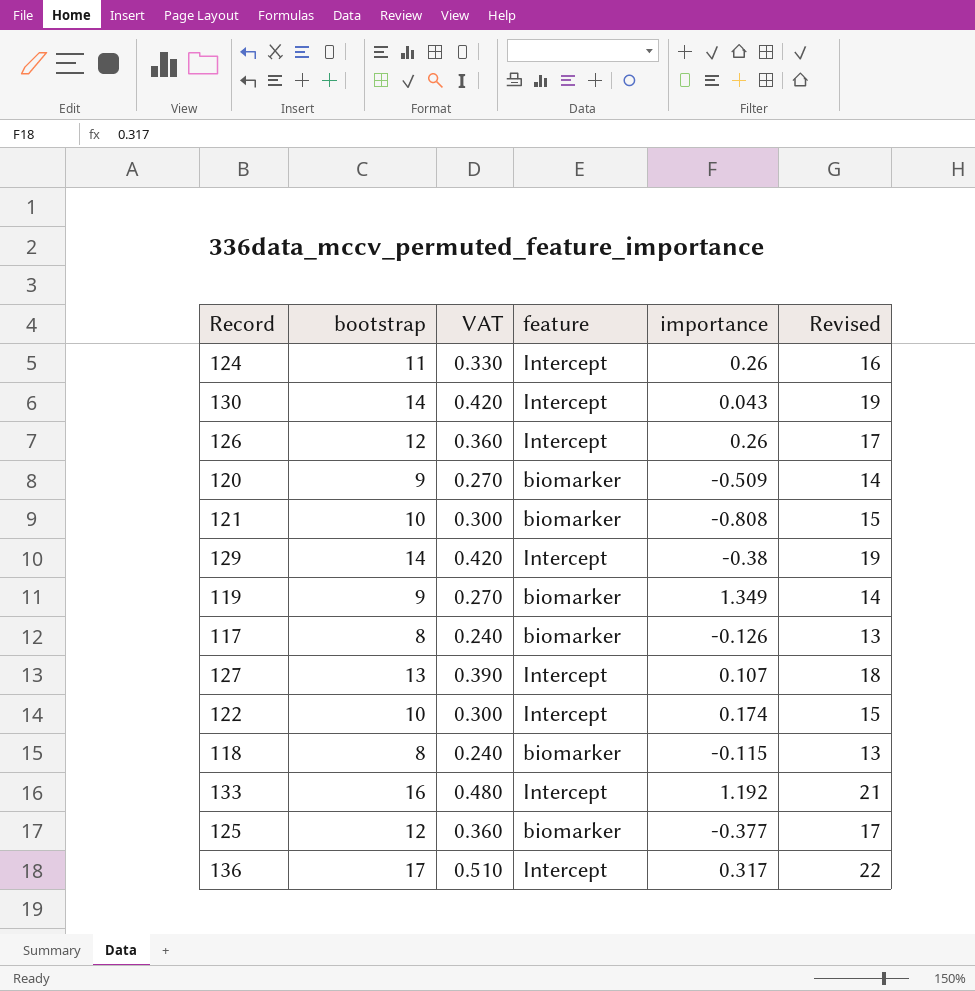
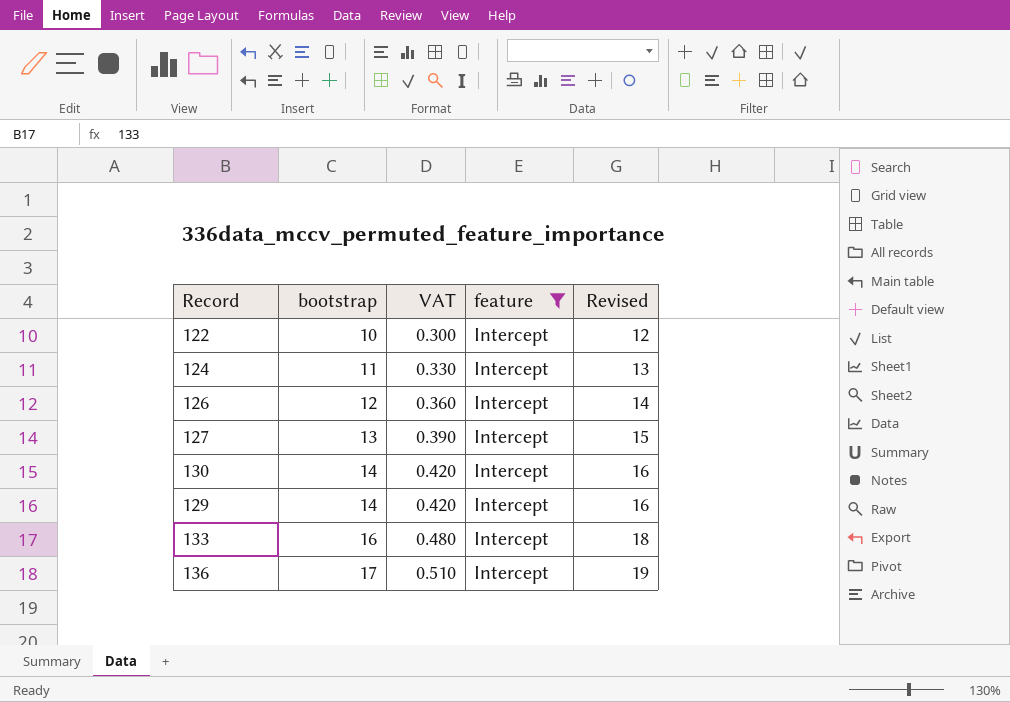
filter: none -> feature = Intercept
row order: none -> bootstrap ascending
column importance | position: 5 -> none
column Revised | formula: [bootstrap] + 5 -> [bootstrap] + 2

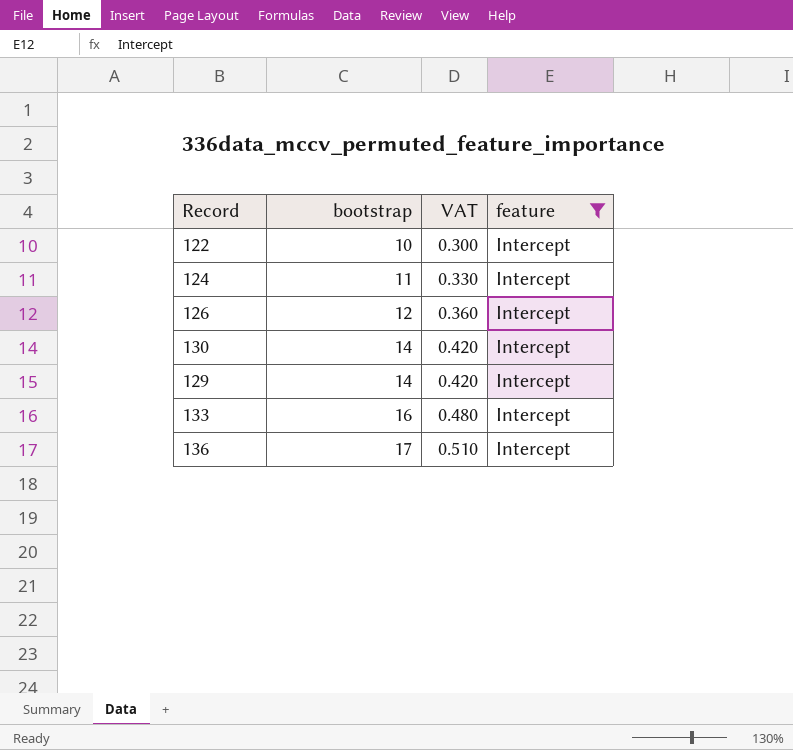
column Revised | formula: [bootstrap] + 2 -> none
row 127: 13 | 0.390 | Intercept | 15 -> none

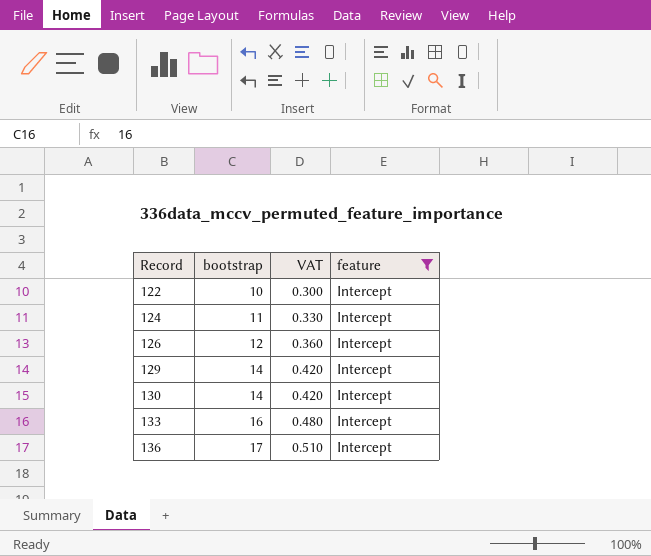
row order: bootstrap ascending -> Record ascending

